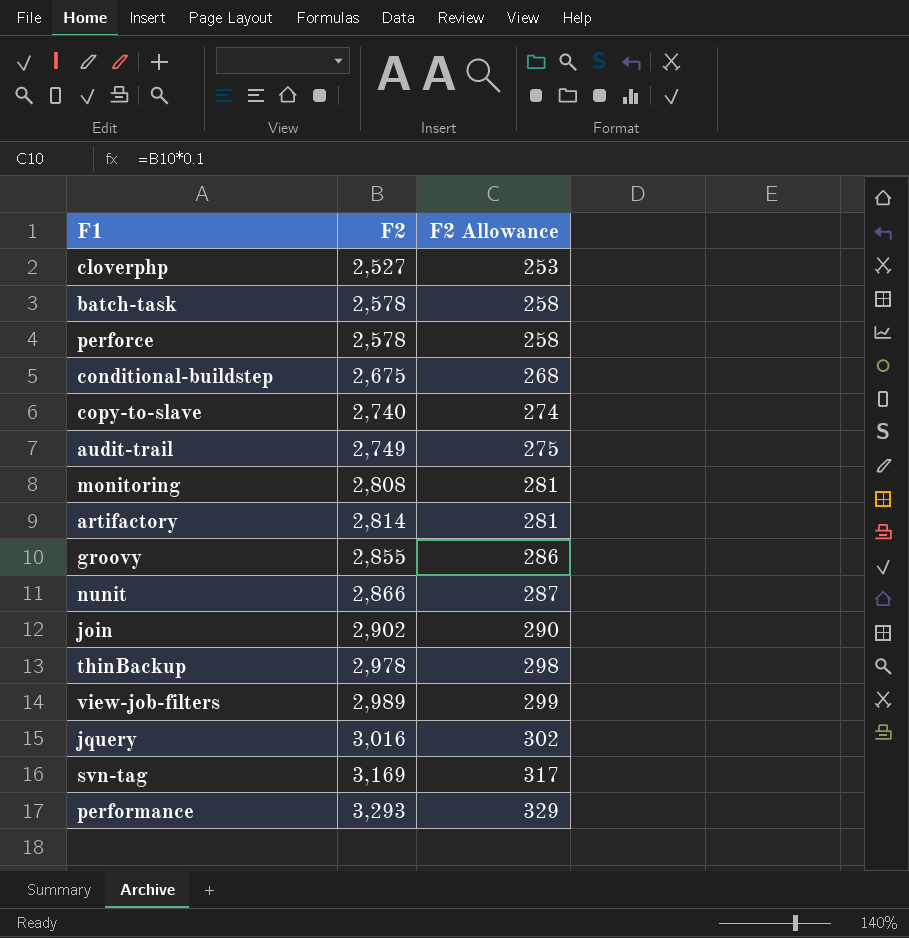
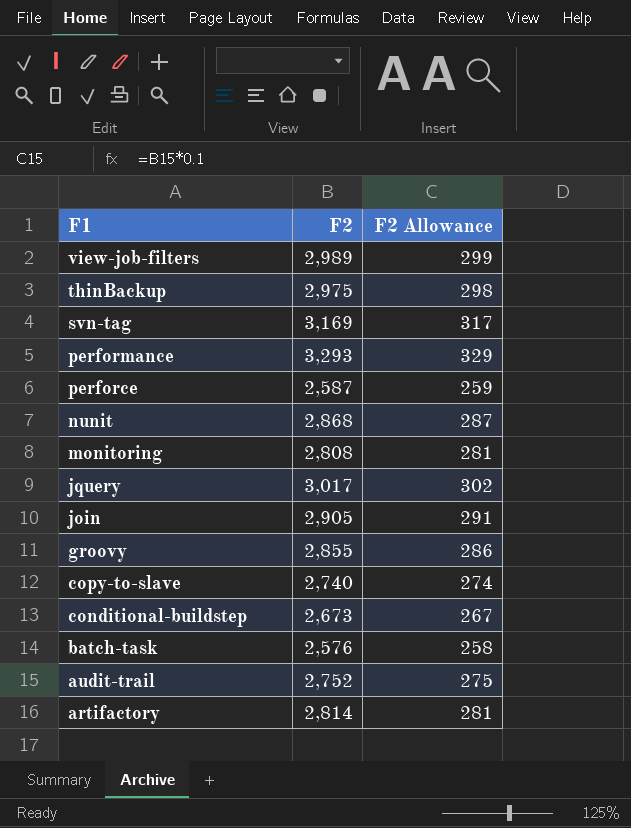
row order: F2 ascending -> F1 descending
row cloverphp: 2,527 | 253 -> none
thinBackup | F2: 2,978 -> 2,975
perforce | F2: 2,578 -> 2,587
perforce | F2 Allowance: 258 -> 259
nunit | F2: 2,866 -> 2,868
jquery | F2: 3,016 -> 3,017
join | F2: 2,902 -> 2,905
join | F2 Allowance: 290 -> 291
conditional-buildstep | F2: 2,675 -> 2,673
conditional-buildstep | F2 Allowance: 268 -> 267
batch-task | F2: 2,578 -> 2,576
audit-trail | F2: 2,749 -> 2,752

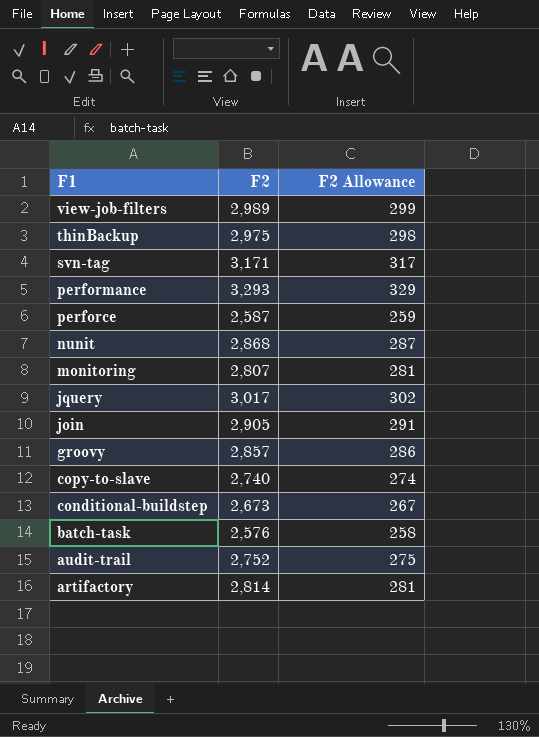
svn-tag | F2: 3,169 -> 3,171
monitoring | F2: 2,808 -> 2,807
groovy | F2: 2,855 -> 2,857

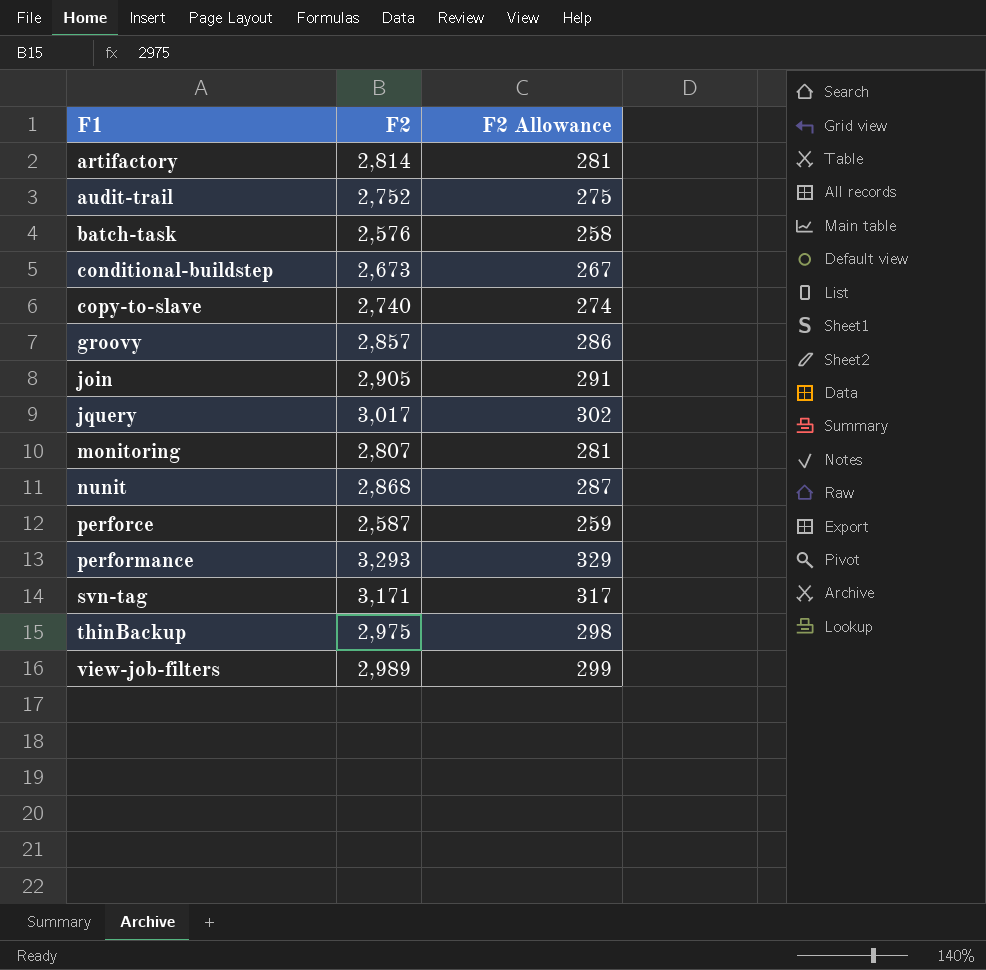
row order: F1 descending -> F1 ascending

